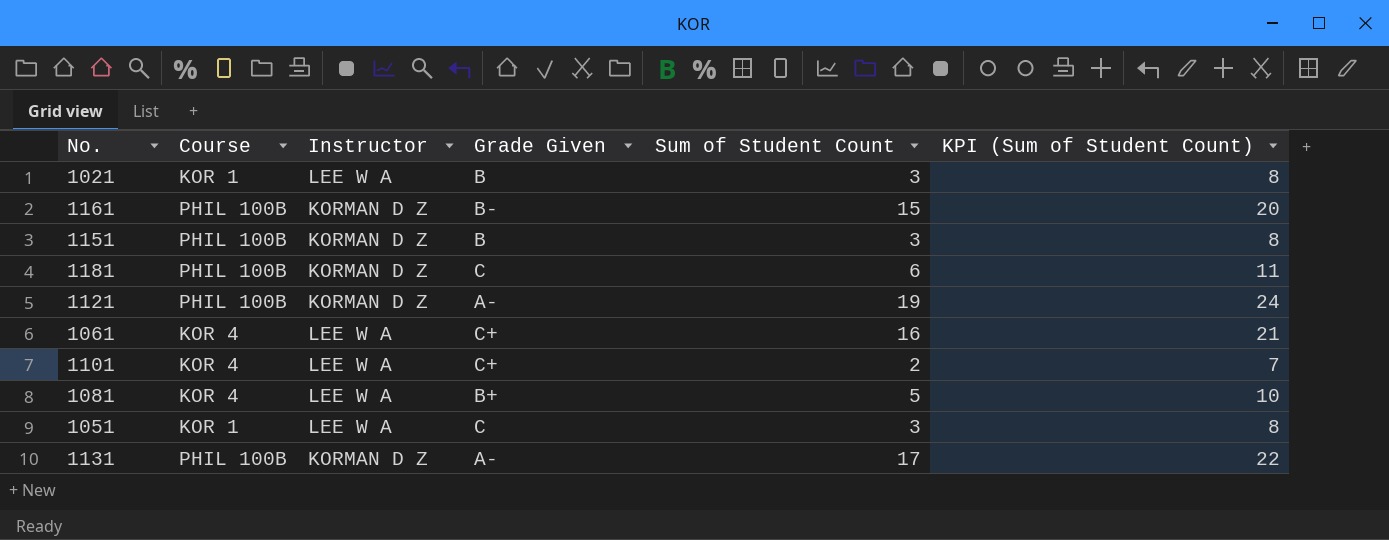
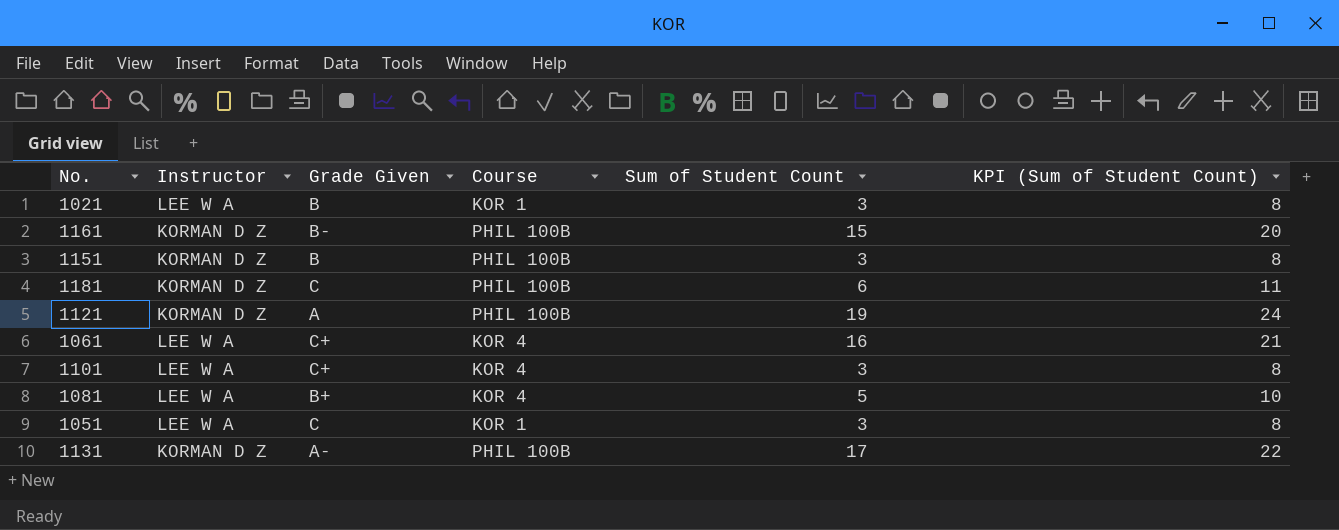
column Course | position: 2 -> 4
1121 | Grade Given: A- -> A
1101 | Sum of Student Count: 2 -> 3
1101 | KPI (Sum of Student Count): 7 -> 8

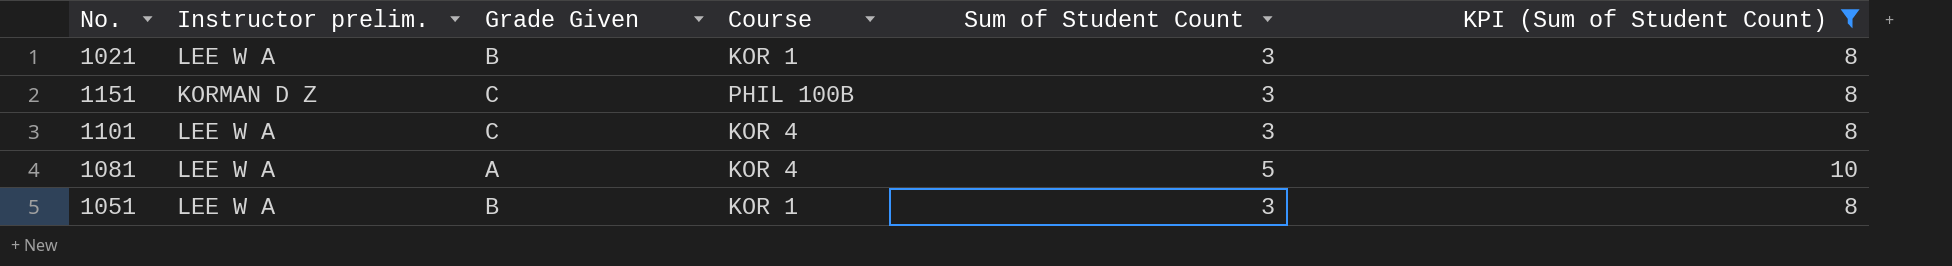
filter: none -> KPI (Sum of Student Count) <= 10
column name: Instructor -> Instructor prelim.
1151 | Grade Given: B -> C
1101 | Grade Given: C+ -> C
1081 | Grade Given: B+ -> A
1051 | Grade Given: C -> B

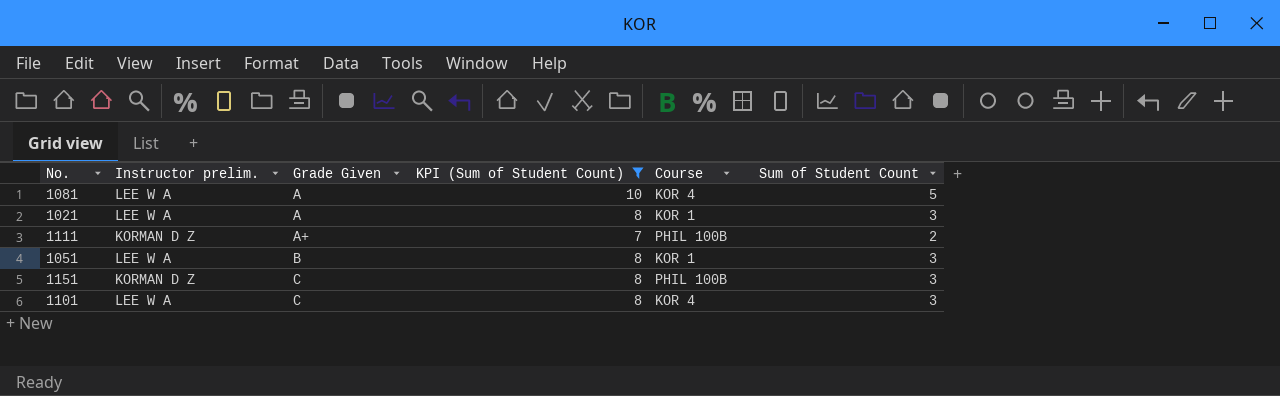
row order: none -> Grade Given ascending
column KPI (Sum of Student Count) | position: 6 -> 4
1021 | Grade Given: B -> A
row 1111: none -> KORMAN D Z | A+ | 7 | PHIL 100B | 2

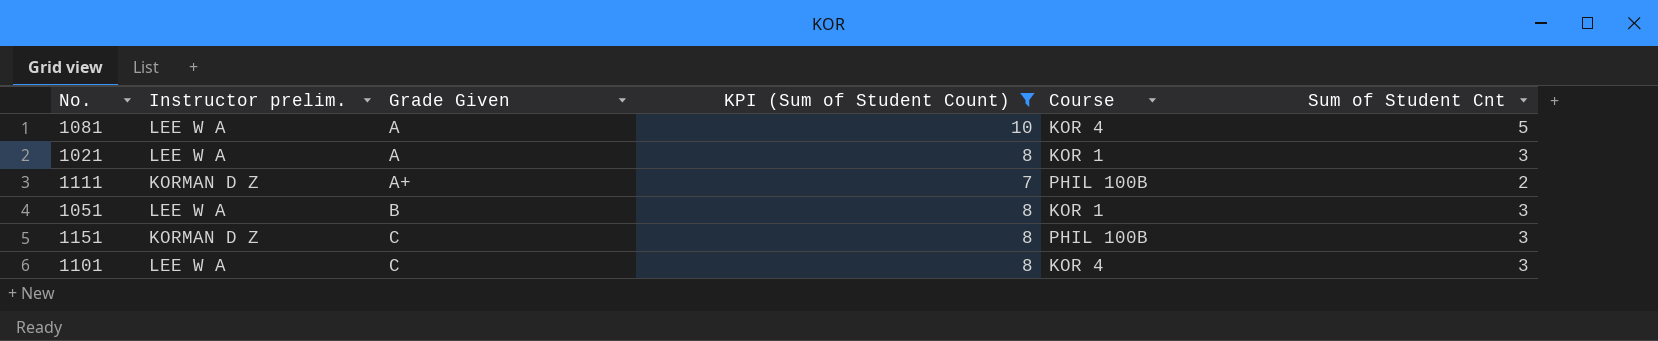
column name: Sum of Student Count -> Sum of Student Cnt

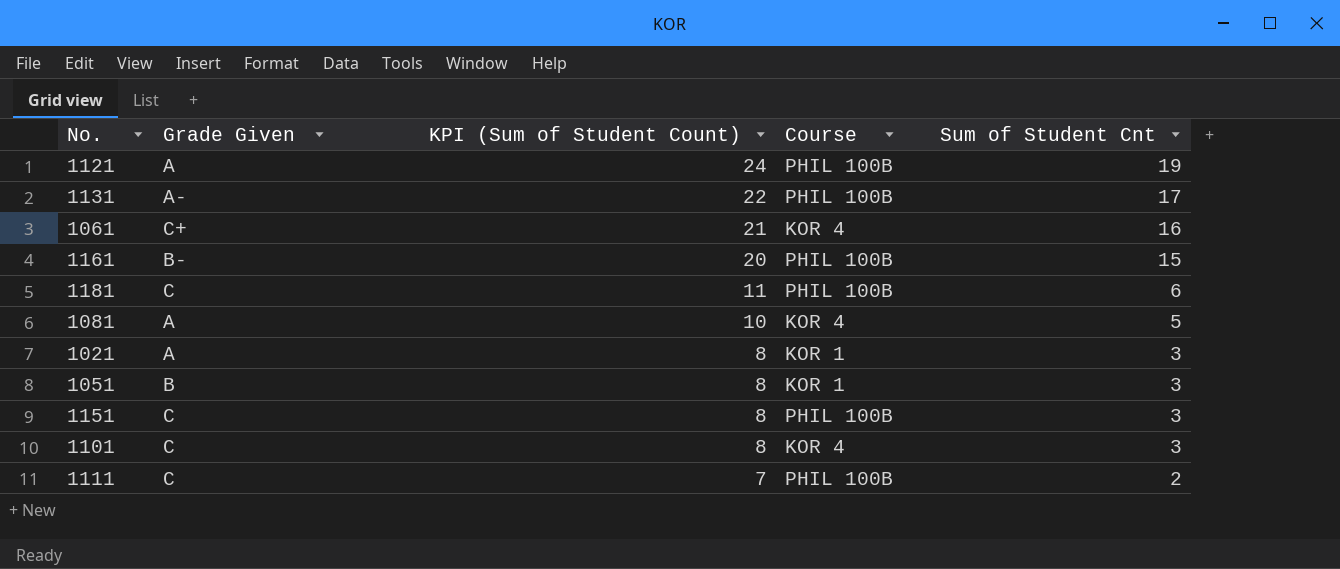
filter: KPI (Sum of Student Count) <= 10 -> none
row order: Grade Given ascending -> KPI (Sum of Student Count) descending
column Instructor prelim. | position: 2 -> none
1111 | Grade Given: A+ -> C

